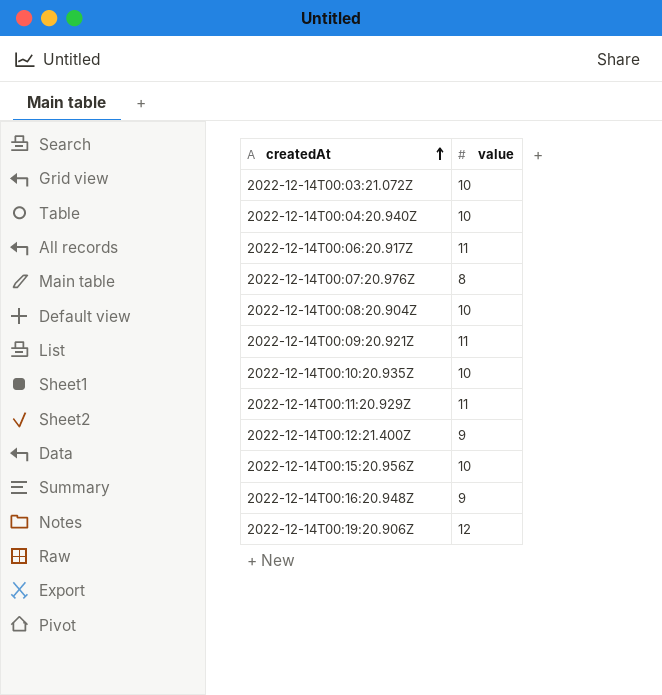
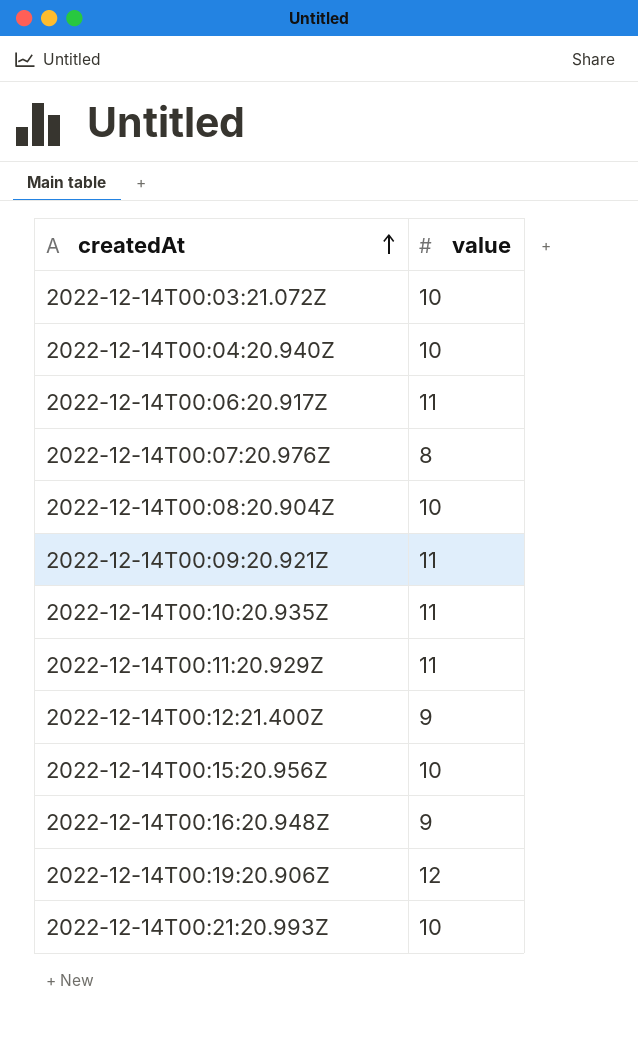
2022-12-14T00:10:20.935Z | value: 10 -> 11
row 2022-12-14T00:21:20.993Z: none -> 10

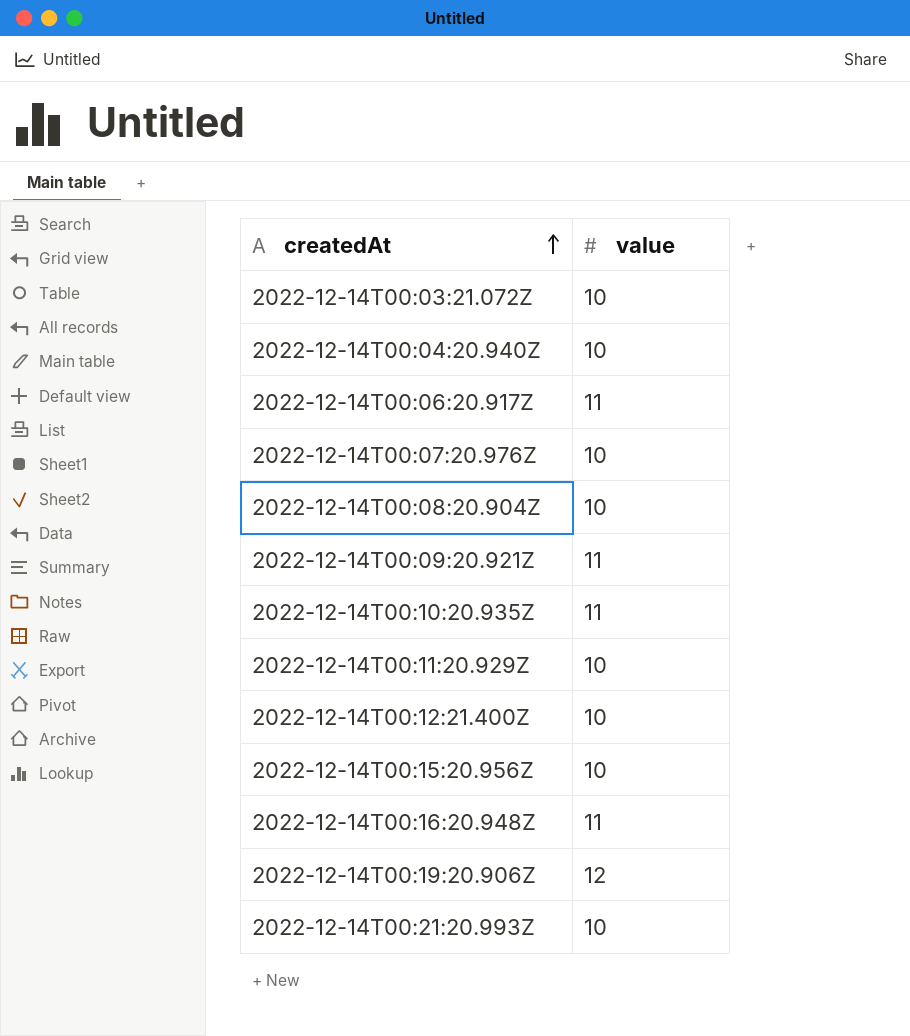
2022-12-14T00:07:20.976Z | value: 8 -> 10
2022-12-14T00:11:20.929Z | value: 11 -> 10
2022-12-14T00:12:21.400Z | value: 9 -> 10
2022-12-14T00:16:20.948Z | value: 9 -> 11

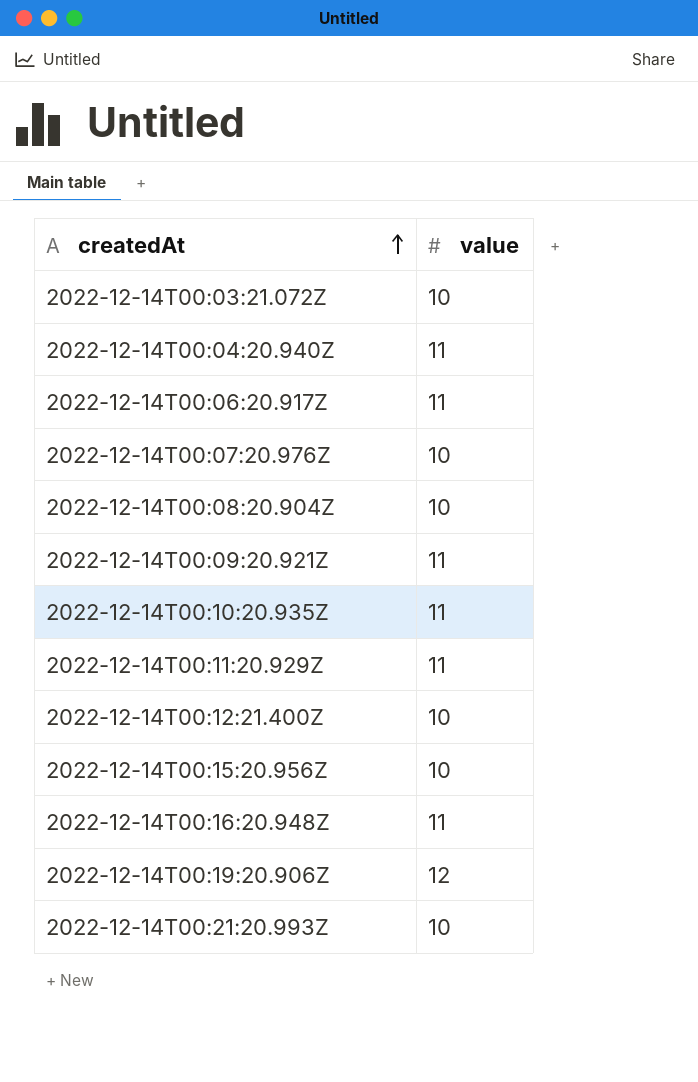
2022-12-14T00:04:20.940Z | value: 10 -> 11
2022-12-14T00:11:20.929Z | value: 10 -> 11

